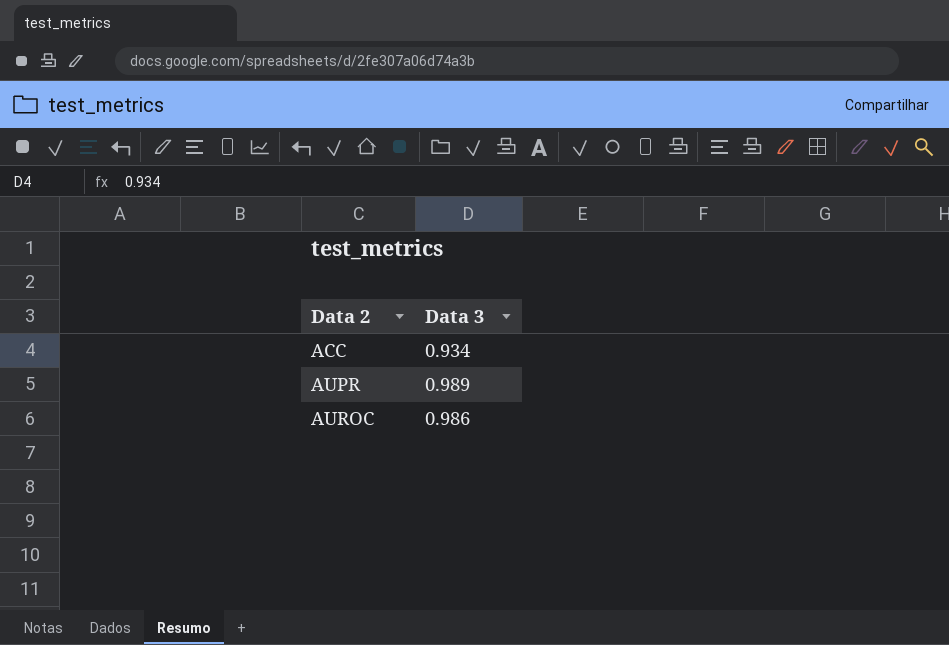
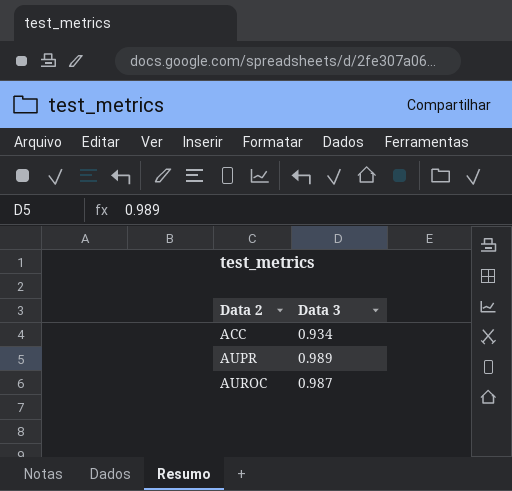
AUROC | Data 3: 0.986 -> 0.987

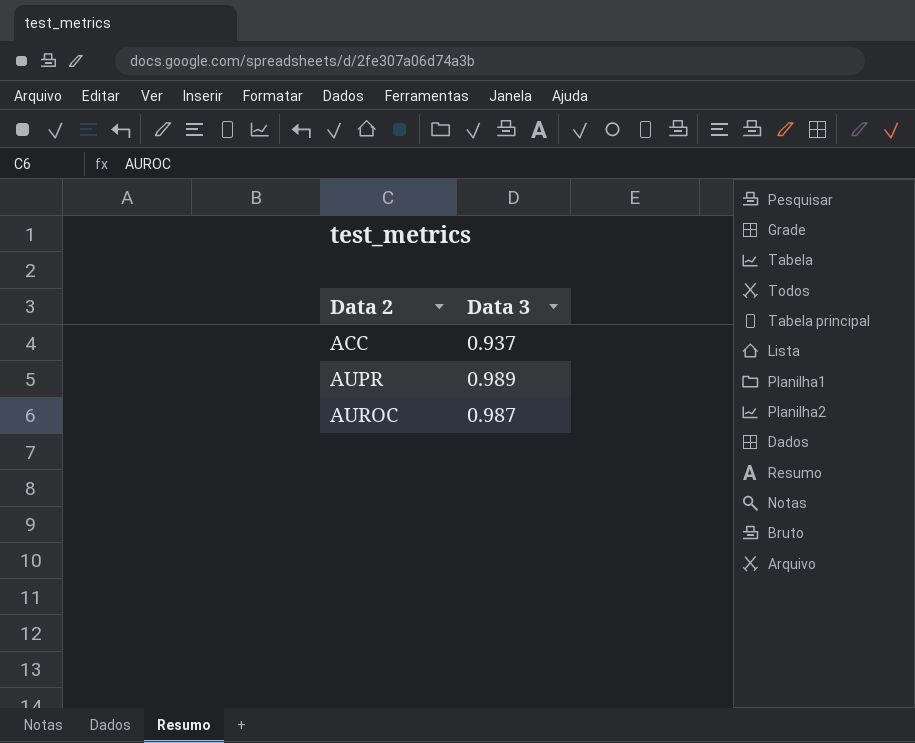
ACC | Data 3: 0.934 -> 0.937

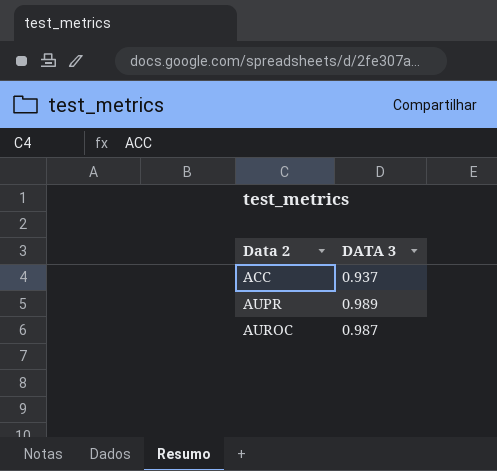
column name: Data 3 -> DATA 3

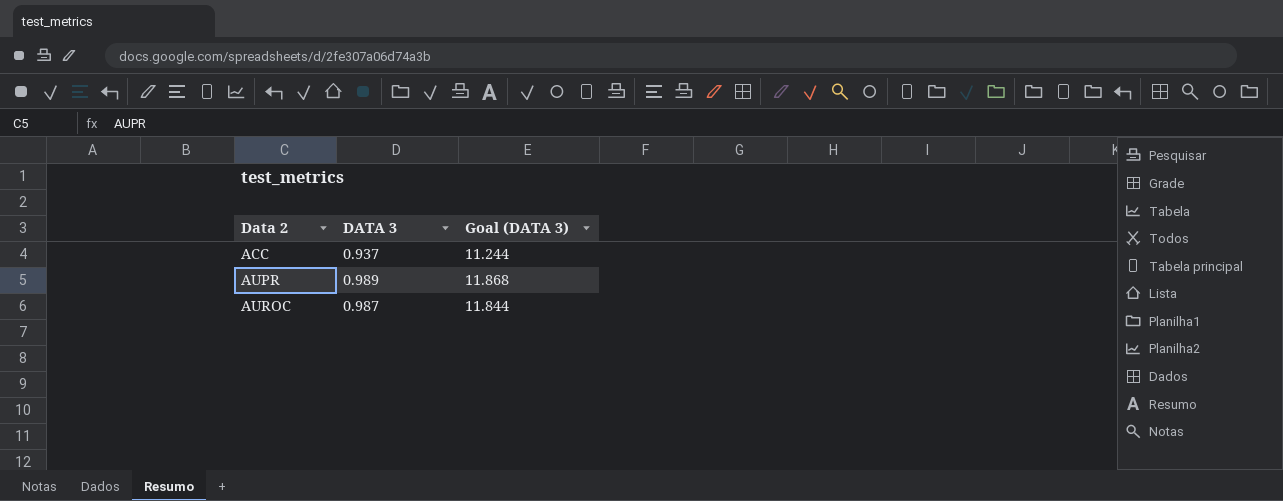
column Goal (DATA 3) | formula: none -> [DATA 3] * 12

